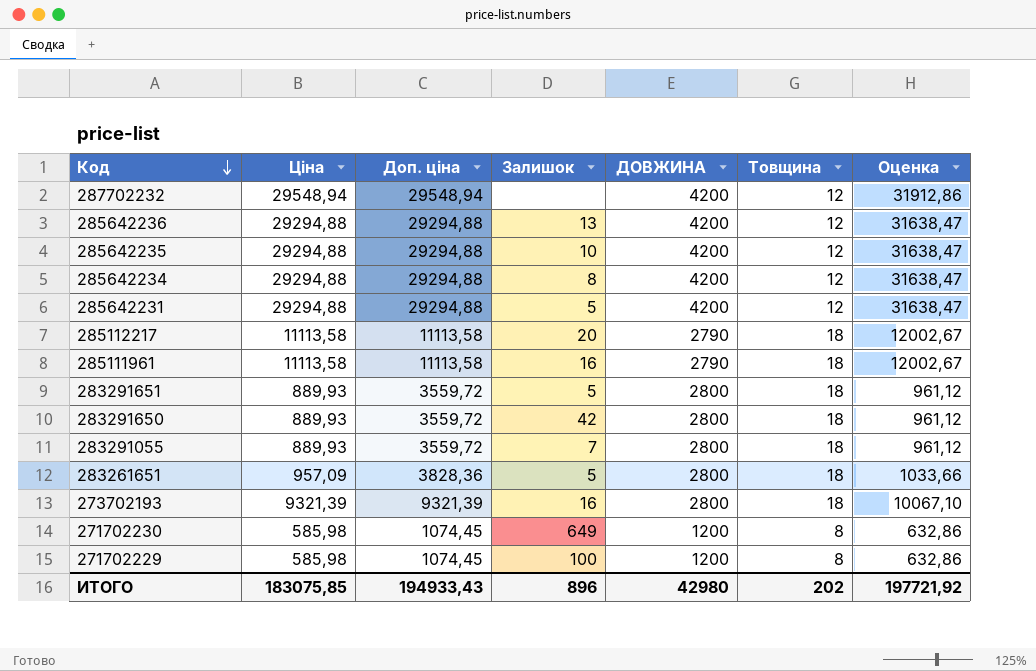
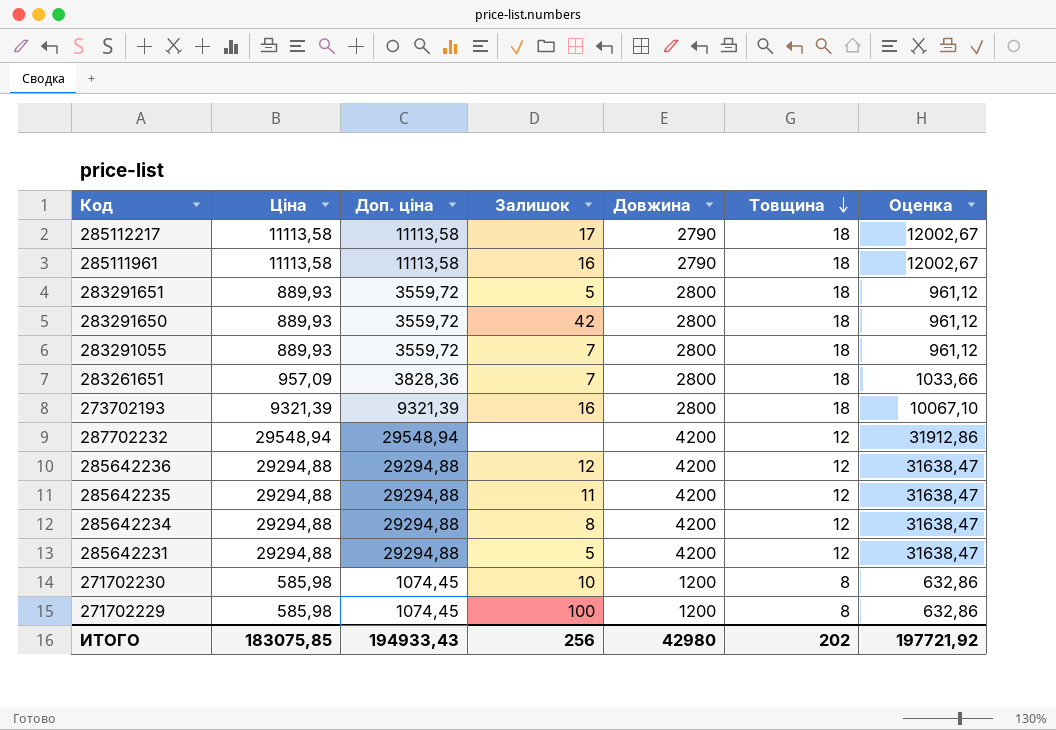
row order: Код descending -> Товщина descending
column name: ДОВЖИНА -> Довжина
285112217 | Залишок: 20 -> 17
283261651 | Залишок: 5 -> 7
285642236 | Залишок: 13 -> 12
285642235 | Залишок: 10 -> 11
271702230 | Залишок: 649 -> 10
ИТОГО | Залишок: 896 -> 256

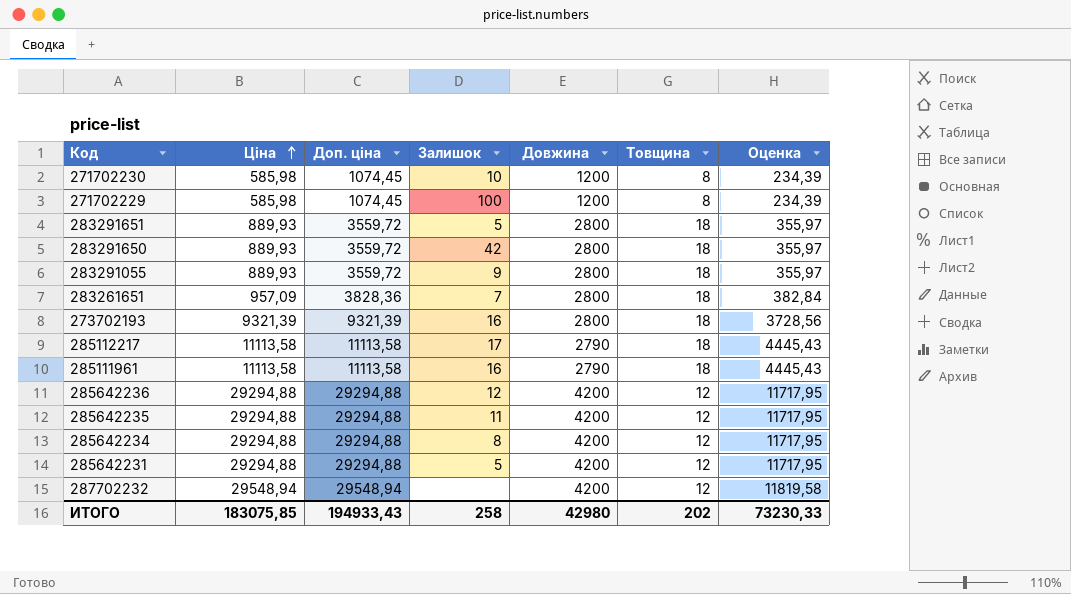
row order: Товщина descending -> Ціна ascending
column Оценка | formula: [Ціна] * 1,08 -> [Ціна] * 0,4
283291055 | Залишок: 7 -> 9
ИТОГО | Залишок: 256 -> 258
ИТОГО | Оценка: 197721,92 -> 73230,33

